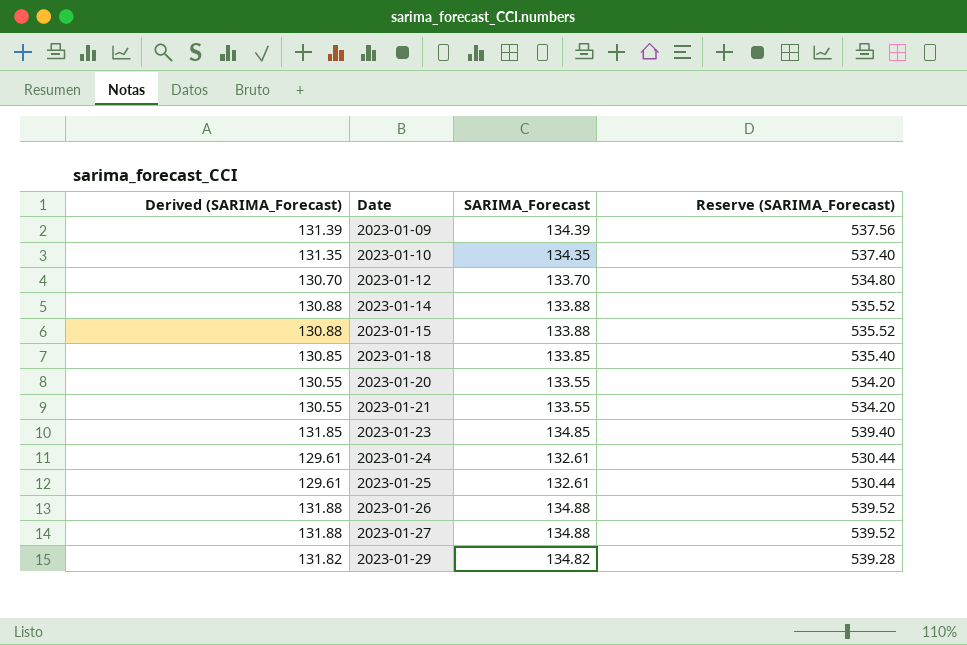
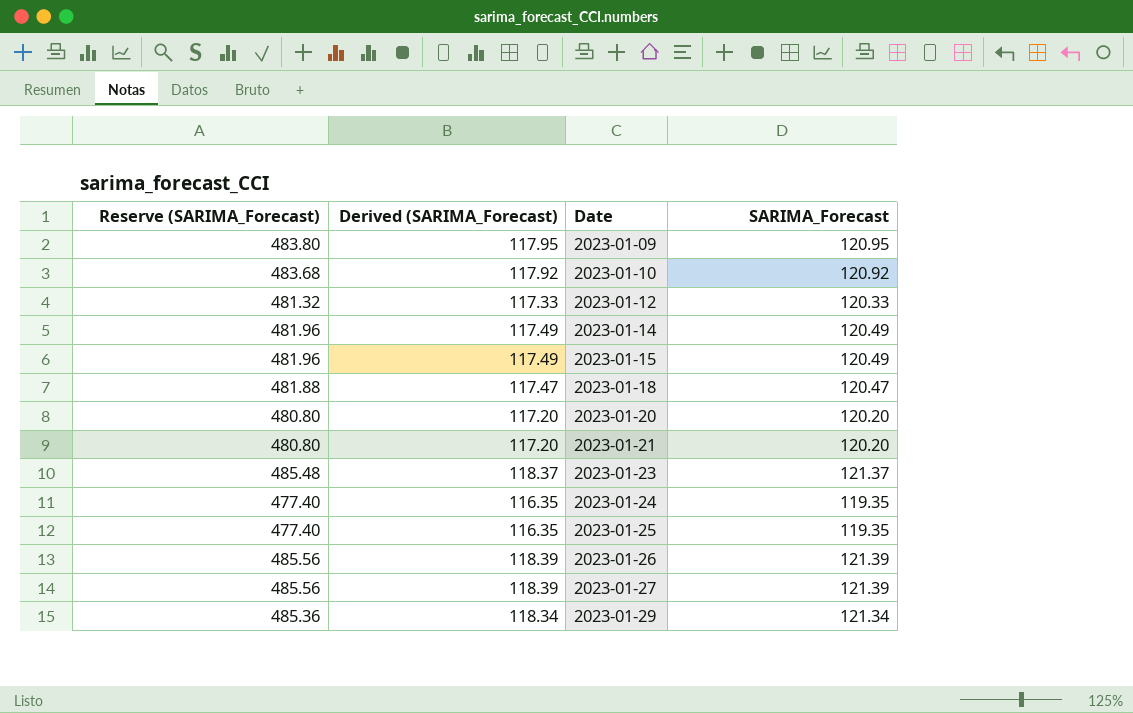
column Reserve (SARIMA_Forecast) | position: 4 -> 1
2023-01-09 | Reserve (SARIMA_Forecast): 537.56 -> 483.80
2023-01-09 | Derived (SARIMA_Forecast): 131.39 -> 117.95
2023-01-09 | SARIMA_Forecast: 134.39 -> 120.95
2023-01-10 | Reserve (SARIMA_Forecast): 537.40 -> 483.68
2023-01-10 | Derived (SARIMA_Forecast): 131.35 -> 117.92
2023-01-10 | SARIMA_Forecast: 134.35 -> 120.92
2023-01-12 | Reserve (SARIMA_Forecast): 534.80 -> 481.32
2023-01-12 | Derived (SARIMA_Forecast): 130.70 -> 117.33
2023-01-12 | SARIMA_Forecast: 133.70 -> 120.33
2023-01-14 | Reserve (SARIMA_Forecast): 535.52 -> 481.96
2023-01-14 | Derived (SARIMA_Forecast): 130.88 -> 117.49
2023-01-14 | SARIMA_Forecast: 133.88 -> 120.49
2023-01-15 | Reserve (SARIMA_Forecast): 535.52 -> 481.96
2023-01-15 | Derived (SARIMA_Forecast): 130.88 -> 117.49
2023-01-15 | SARIMA_Forecast: 133.88 -> 120.49
2023-01-18 | Reserve (SARIMA_Forecast): 535.40 -> 481.88
2023-01-18 | Derived (SARIMA_Forecast): 130.85 -> 117.47
2023-01-18 | SARIMA_Forecast: 133.85 -> 120.47
2023-01-20 | Reserve (SARIMA_Forecast): 534.20 -> 480.80
2023-01-20 | Derived (SARIMA_Forecast): 130.55 -> 117.20
2023-01-20 | SARIMA_Forecast: 133.55 -> 120.20
2023-01-21 | Reserve (SARIMA_Forecast): 534.20 -> 480.80
2023-01-21 | Derived (SARIMA_Forecast): 130.55 -> 117.20
2023-01-21 | SARIMA_Forecast: 133.55 -> 120.20
2023-01-23 | Reserve (SARIMA_Forecast): 539.40 -> 485.48
2023-01-23 | Derived (SARIMA_Forecast): 131.85 -> 118.37
2023-01-23 | SARIMA_Forecast: 134.85 -> 121.37
2023-01-24 | Reserve (SARIMA_Forecast): 530.44 -> 477.40
2023-01-24 | Derived (SARIMA_Forecast): 129.61 -> 116.35
2023-01-24 | SARIMA_Forecast: 132.61 -> 119.35
2023-01-25 | Reserve (SARIMA_Forecast): 530.44 -> 477.40
2023-01-25 | Derived (SARIMA_Forecast): 129.61 -> 116.35
2023-01-25 | SARIMA_Forecast: 132.61 -> 119.35
2023-01-26 | Reserve (SARIMA_Forecast): 539.52 -> 485.56
2023-01-26 | Derived (SARIMA_Forecast): 131.88 -> 118.39
2023-01-26 | SARIMA_Forecast: 134.88 -> 121.39
2023-01-27 | Reserve (SARIMA_Forecast): 539.52 -> 485.56
2023-01-27 | Derived (SARIMA_Forecast): 131.88 -> 118.39
2023-01-27 | SARIMA_Forecast: 134.88 -> 121.39
2023-01-29 | Reserve (SARIMA_Forecast): 539.28 -> 485.36
2023-01-29 | Derived (SARIMA_Forecast): 131.82 -> 118.34
2023-01-29 | SARIMA_Forecast: 134.82 -> 121.34

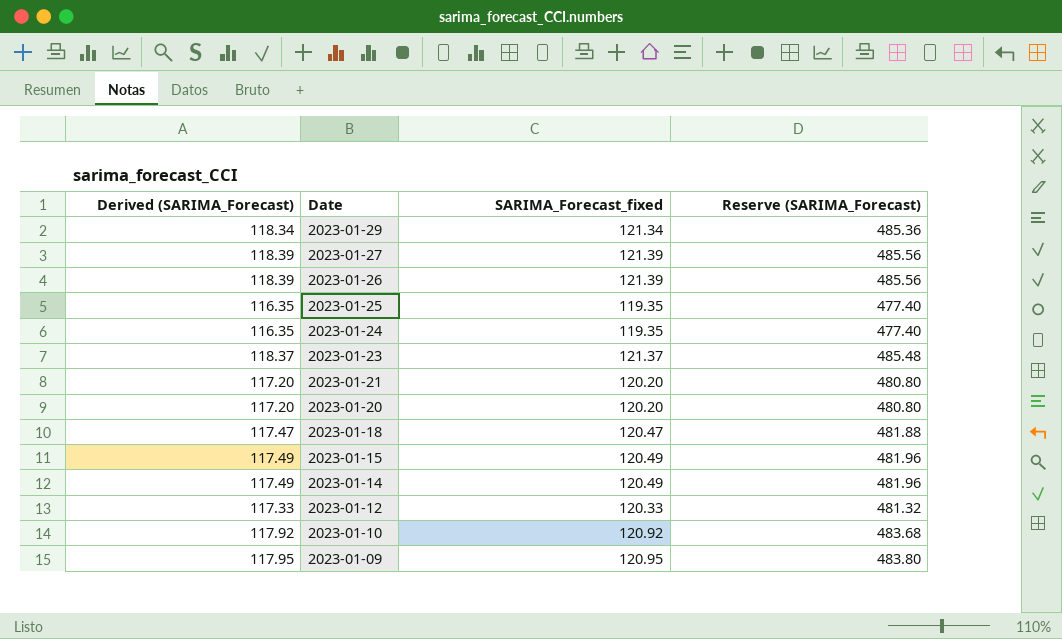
row order: Date ascending -> Date descending
column name: SARIMA_Forecast -> SARIMA_Forecast_fixed
column Reserve (SARIMA_Forecast) | position: 1 -> 4

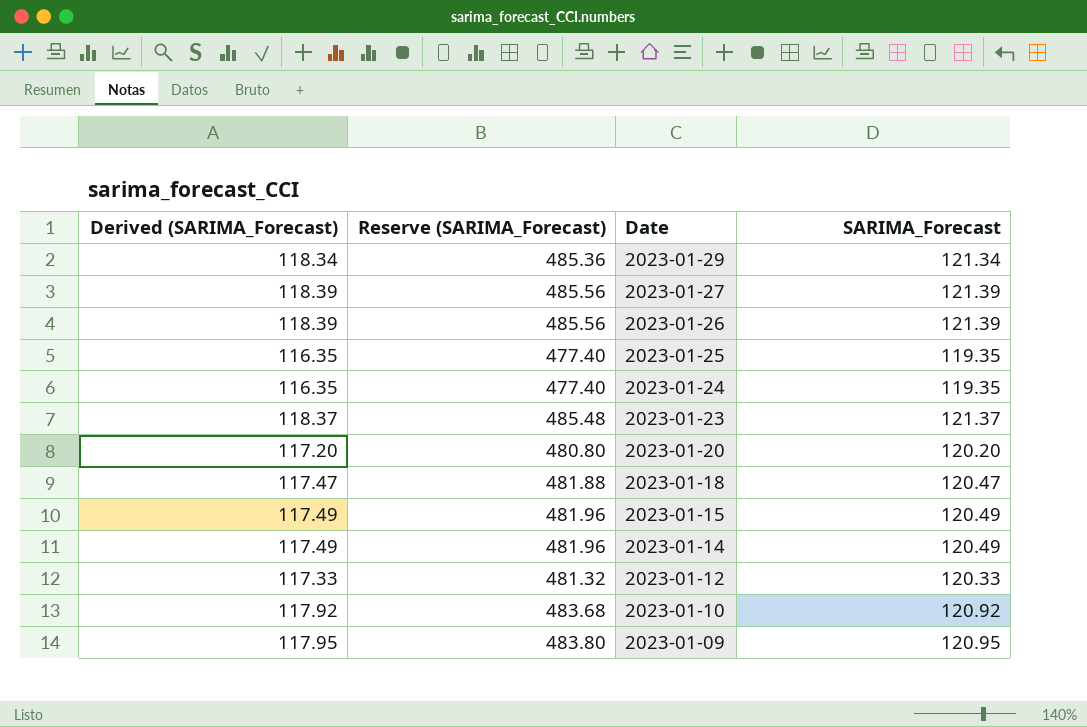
column Reserve (SARIMA_Forecast) | position: 4 -> 2
column name: SARIMA_Forecast_fixed -> SARIMA_Forecast
row 2023-01-21: 117.20 | 120.20 | 480.80 -> none

